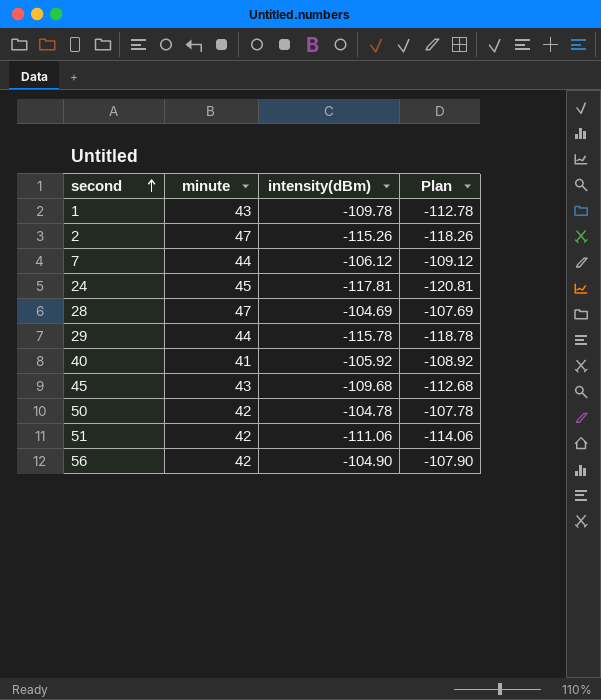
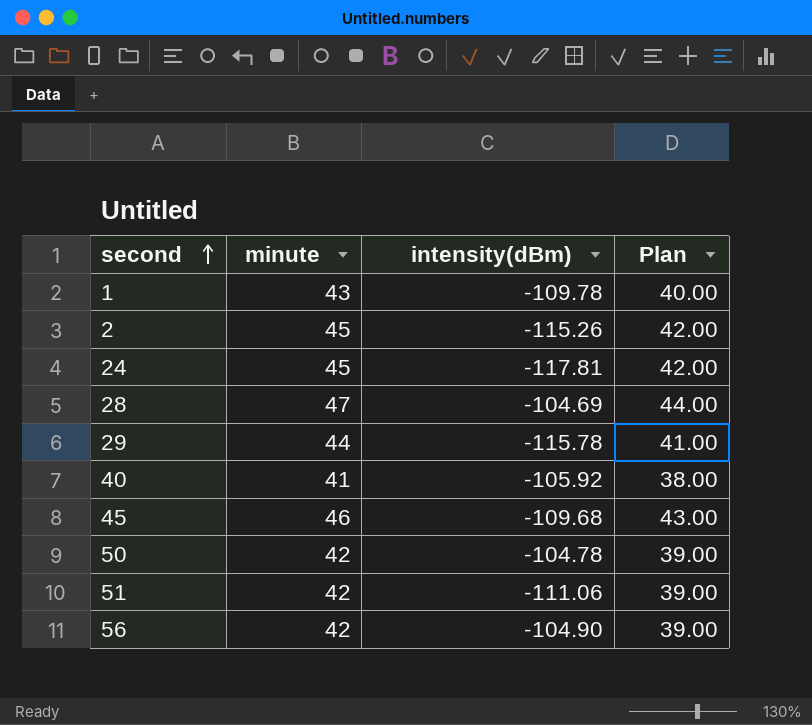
column Plan | formula: [intensity(dBm)] - 3 -> [minute] - 3
row 7: 44 | -106.12 | -109.12 -> none
2 | minute: 47 -> 45
45 | minute: 43 -> 46

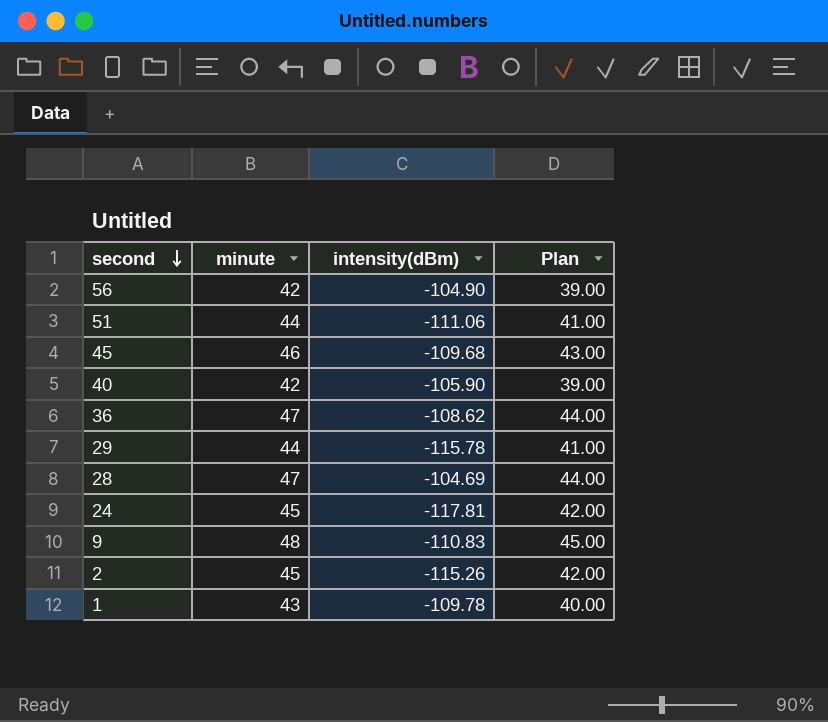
row order: second ascending -> second descending
row 50: 42 | -104.78 | 39.00 -> none
51 | minute: 42 -> 44
51 | Plan: 39.00 -> 41.00
40 | minute: 41 -> 42
40 | intensity(dBm): -105.92 -> -105.90
40 | Plan: 38.00 -> 39.00
row 36: none -> 47 | -108.62 | 44.00
row 9: none -> 48 | -110.83 | 45.00

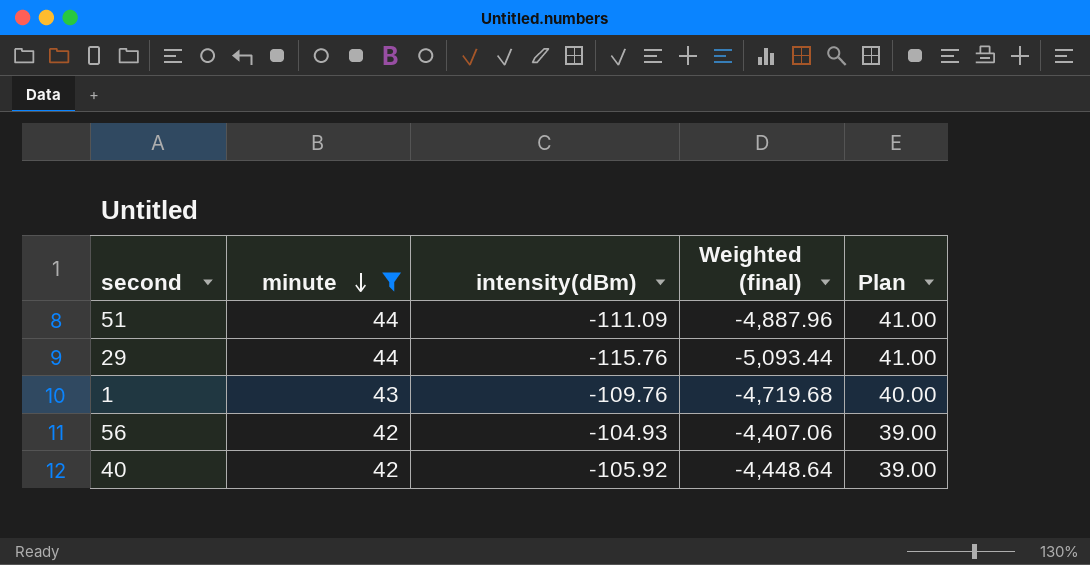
filter: none -> minute <= 44
row order: second descending -> minute descending
column Weighted (final) | formula: none -> [minute] * [intensity(dBm)]
51 | intensity(dBm): -111.06 -> -111.09
29 | intensity(dBm): -115.78 -> -115.76
1 | intensity(dBm): -109.78 -> -109.76
56 | intensity(dBm): -104.90 -> -104.93
40 | intensity(dBm): -105.90 -> -105.92

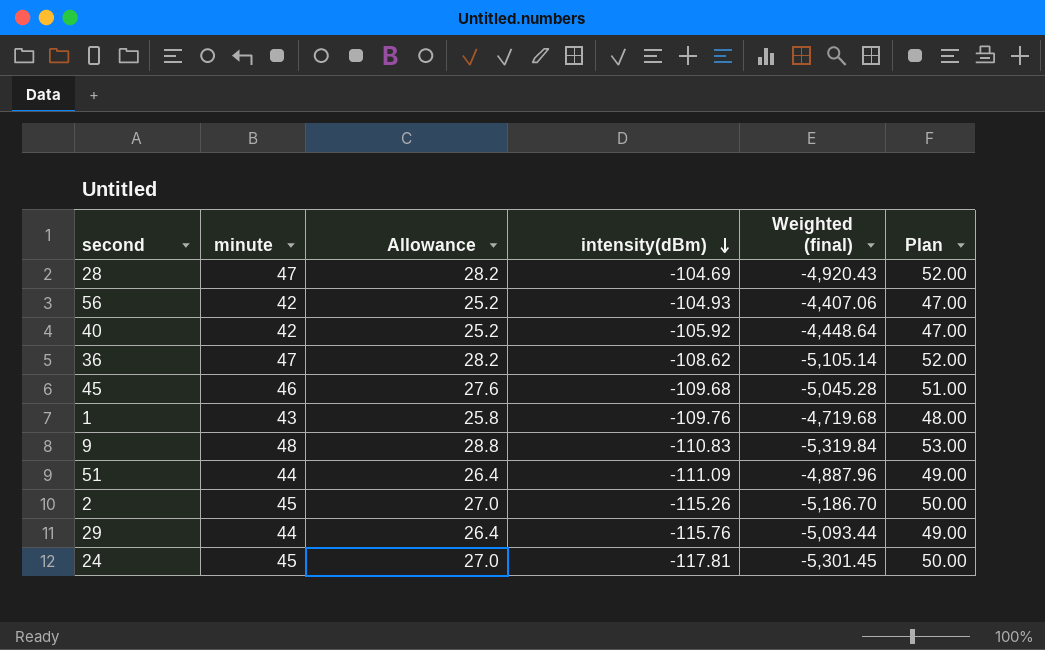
filter: minute <= 44 -> none
row order: minute descending -> intensity(dBm) descending
column Allowance | formula: none -> [minute] * 0.6
column Plan | formula: [minute] - 3 -> [minute] + 5

